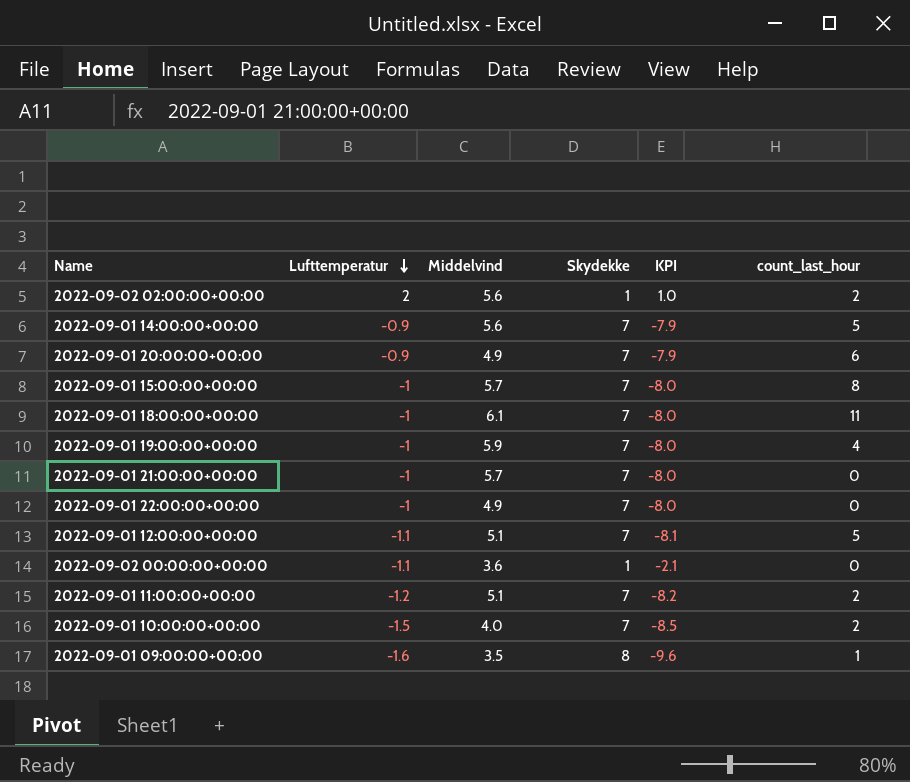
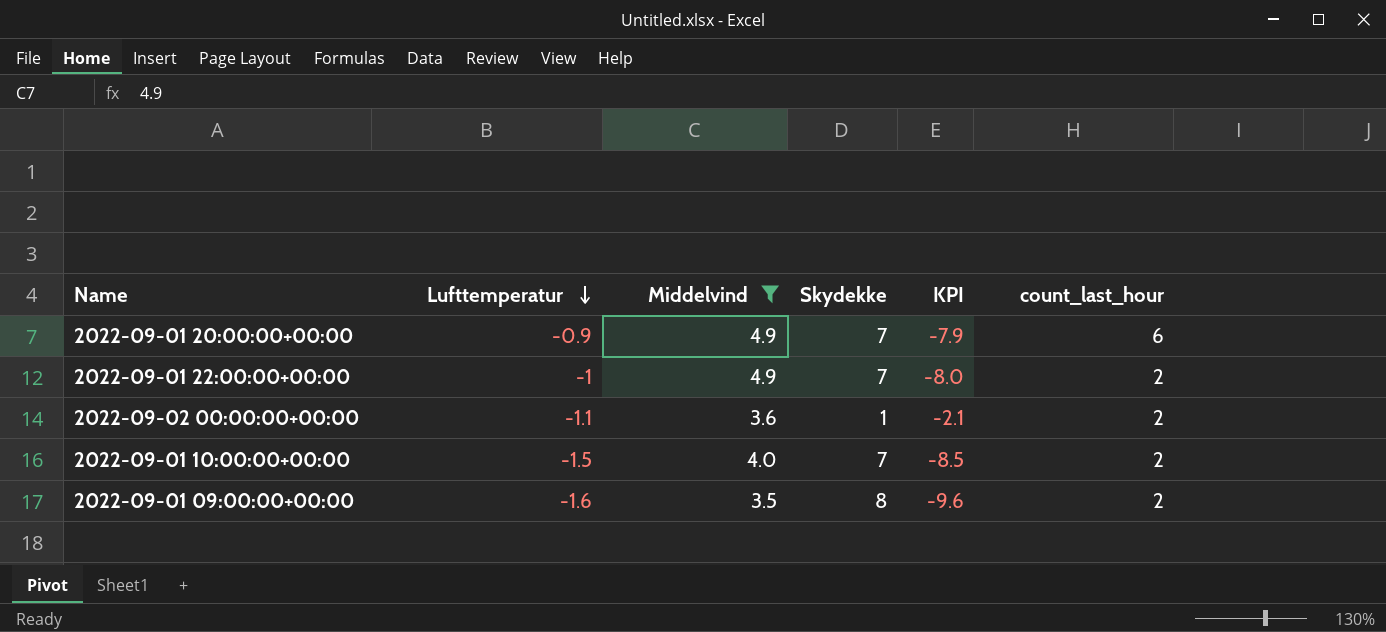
filter: none -> Middelvind <= 4.9
2022-09-01 22:00:00+00:00 | count_last_hour: 0 -> 2
2022-09-02 00:00:00+00:00 | count_last_hour: 0 -> 2
2022-09-01 09:00:00+00:00 | count_last_hour: 1 -> 2

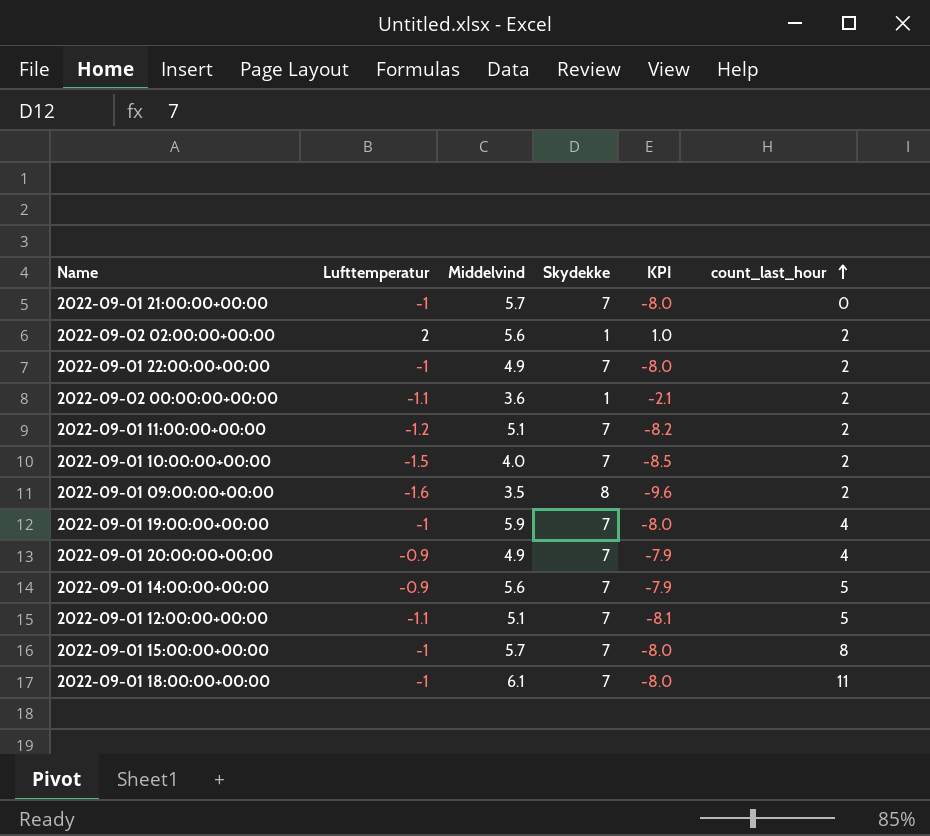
filter: Middelvind <= 4.9 -> none
row order: Lufttemperatur descending -> count_last_hour ascending
2022-09-01 20:00:00+00:00 | count_last_hour: 6 -> 4

